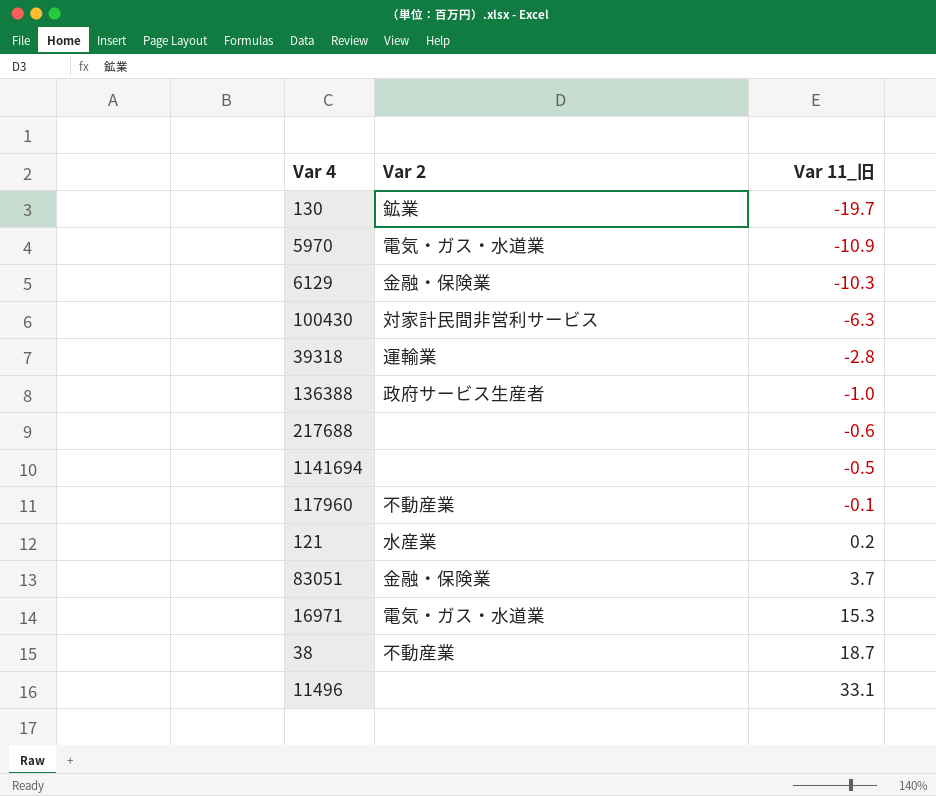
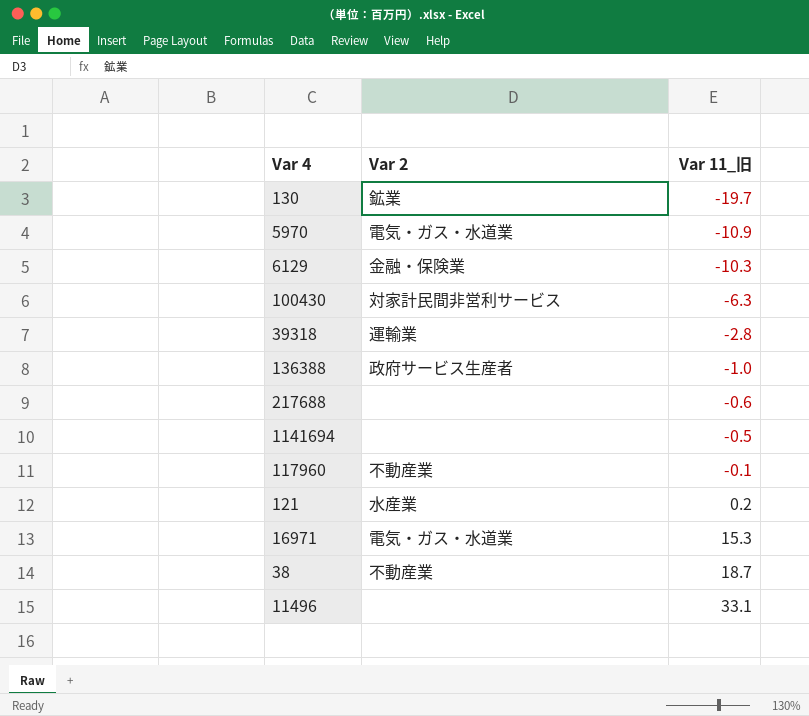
row 83051: 金融・保険業 | 3.7 -> none

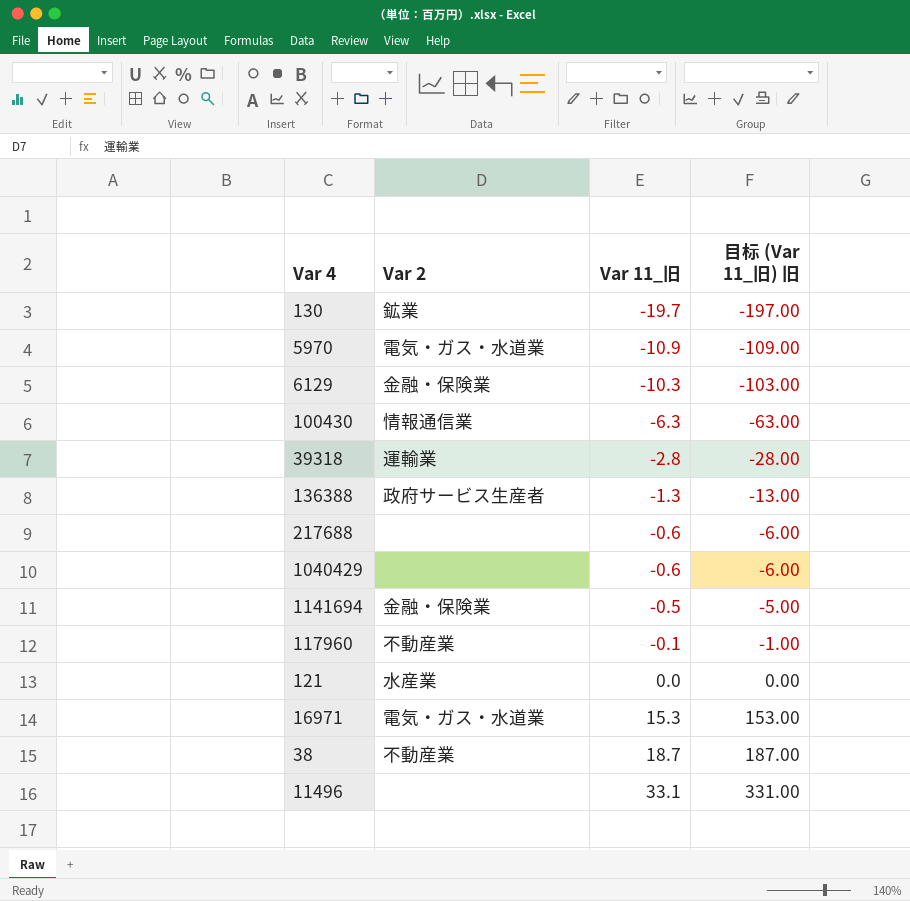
column 目标 (Var 11_旧) 旧 | formula: none -> [Var 11_旧] * 10
100430 | Var 2: 対家計民間非営利サービス -> 情報通信業
136388 | Var 11_旧: -1.0 -> -1.3
row 1040429: none -> none | -0.6 | -6.00
1141694 | Var 2: none -> 金融・保険業
121 | Var 11_旧: 0.2 -> 0.0

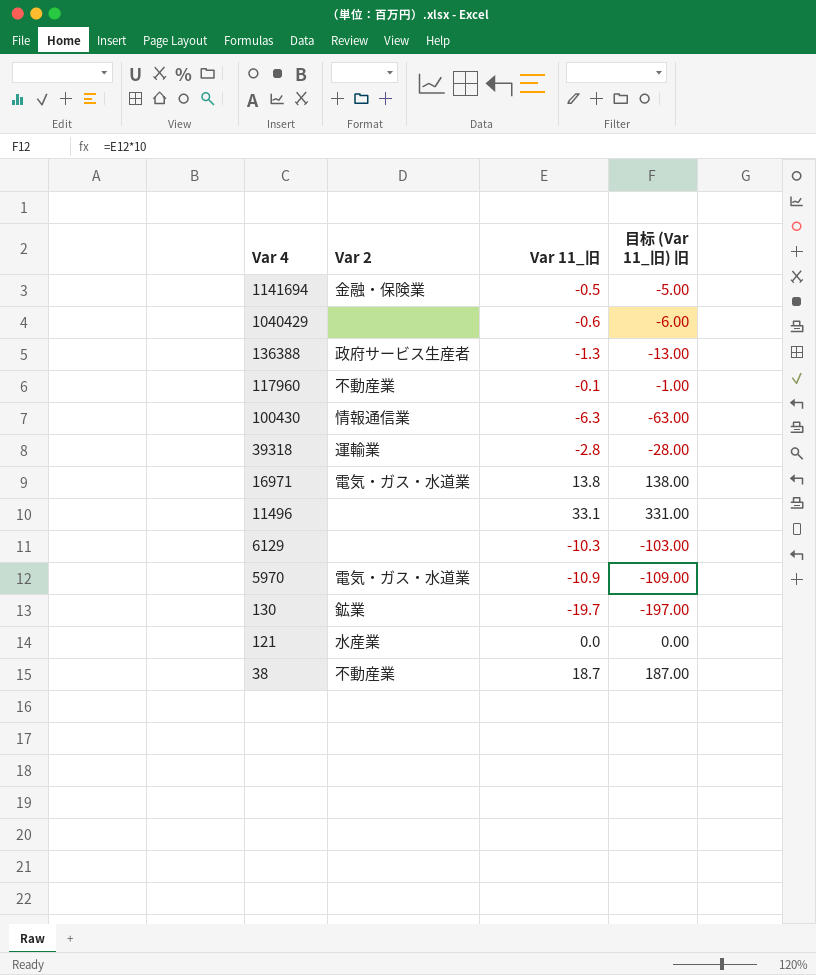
row order: Var 11_旧 ascending -> Var 4 descending
row 217688: none | -0.6 | -6.00 -> none
16971 | Var 11_旧: 15.3 -> 13.8
16971 | 目标 (Var 11_旧) 旧: 153.00 -> 138.00
6129 | Var 2: 金融・保険業 -> none

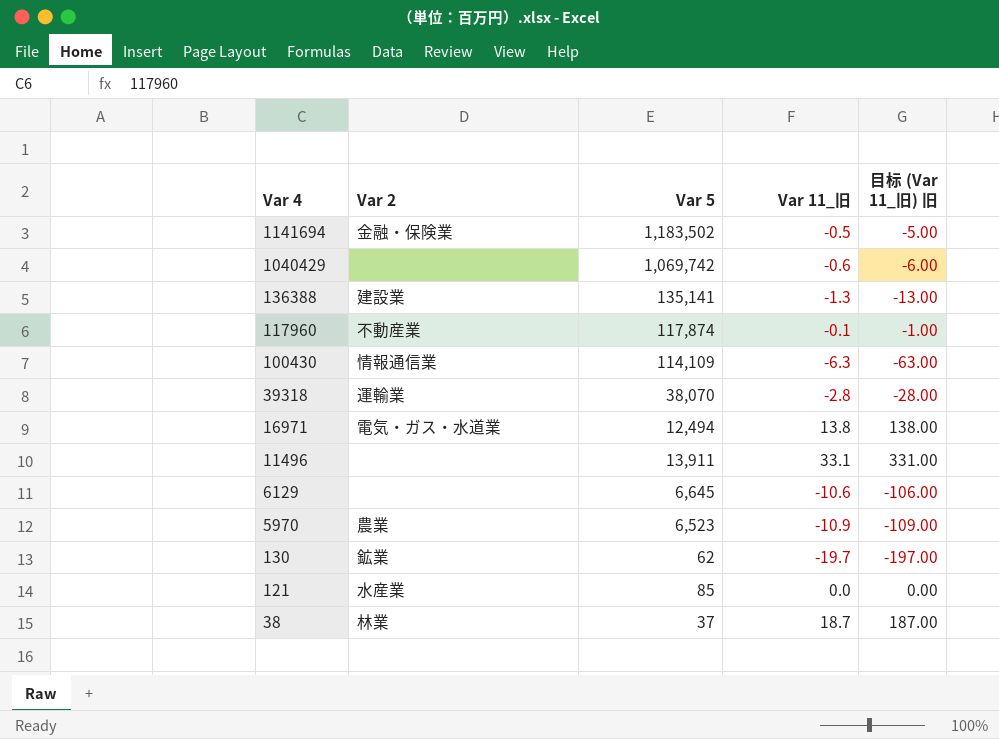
column Var 5 | position: none -> 3
136388 | Var 2: 政府サービス生産者 -> 建設業
6129 | Var 11_旧: -10.3 -> -10.6
6129 | 目标 (Var 11_旧) 旧: -103.00 -> -106.00
5970 | Var 2: 電気・ガス・水道業 -> 農業
38 | Var 2: 不動産業 -> 林業

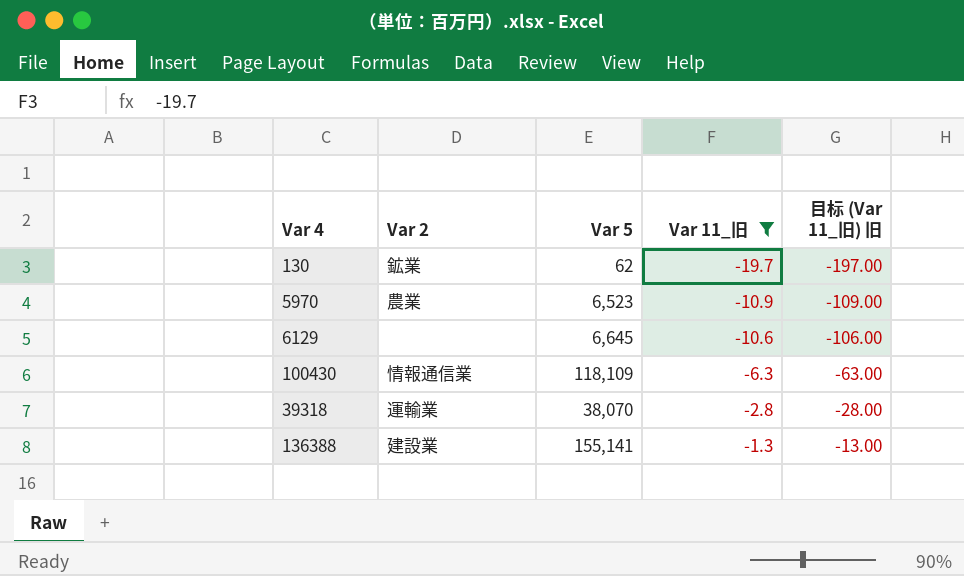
filter: none -> Var 11_旧 <= -1.3
row order: Var 4 descending -> Var 11_旧 ascending
100430 | Var 5: 114,109 -> 118,109
136388 | Var 5: 135,141 -> 155,141

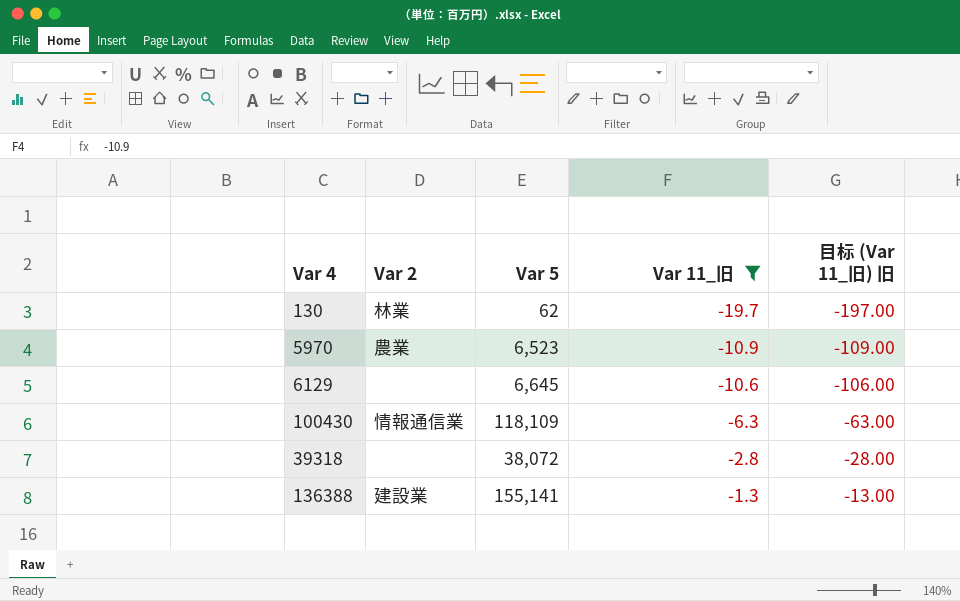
130 | Var 2: 鉱業 -> 林業
39318 | Var 2: 運輸業 -> none
39318 | Var 5: 38,070 -> 38,072

